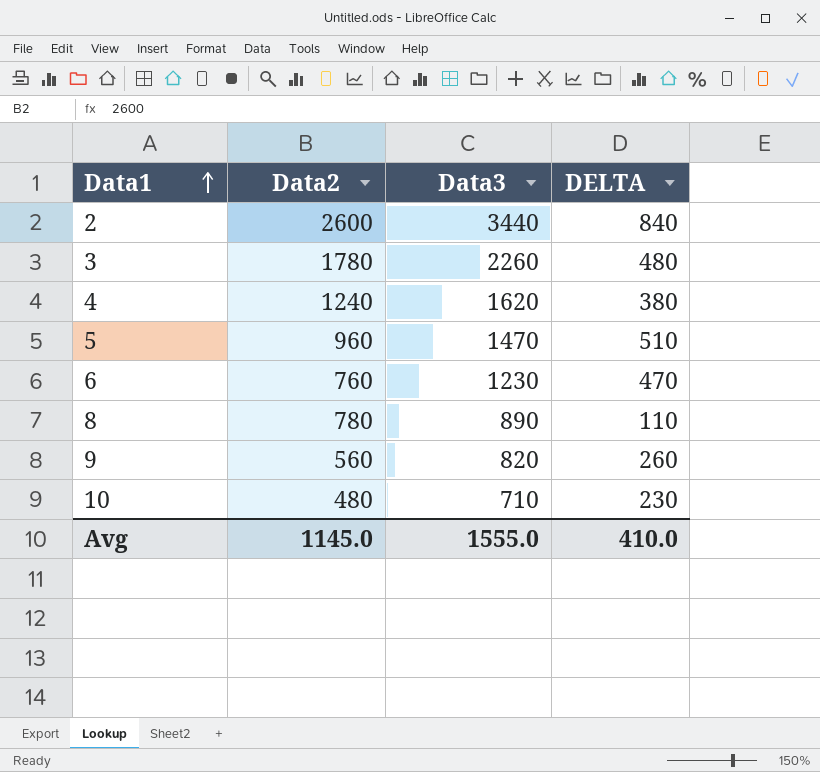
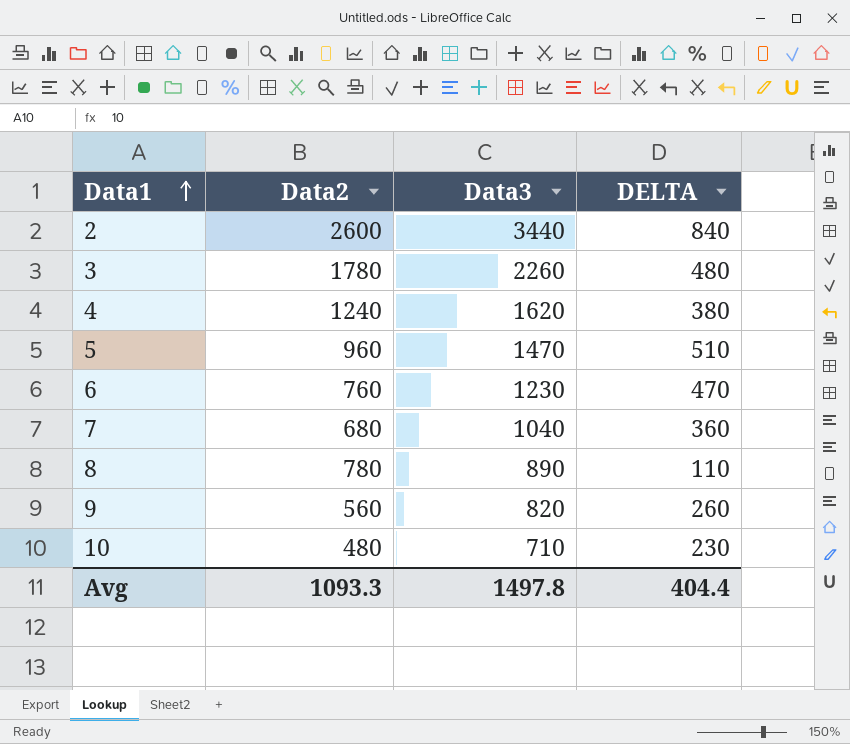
row 7: none -> 680 | 1040 | 360
Avg | Data2: 1145.0 -> 1093.3
Avg | Data3: 1555.0 -> 1497.8
Avg | DELTA: 410.0 -> 404.4

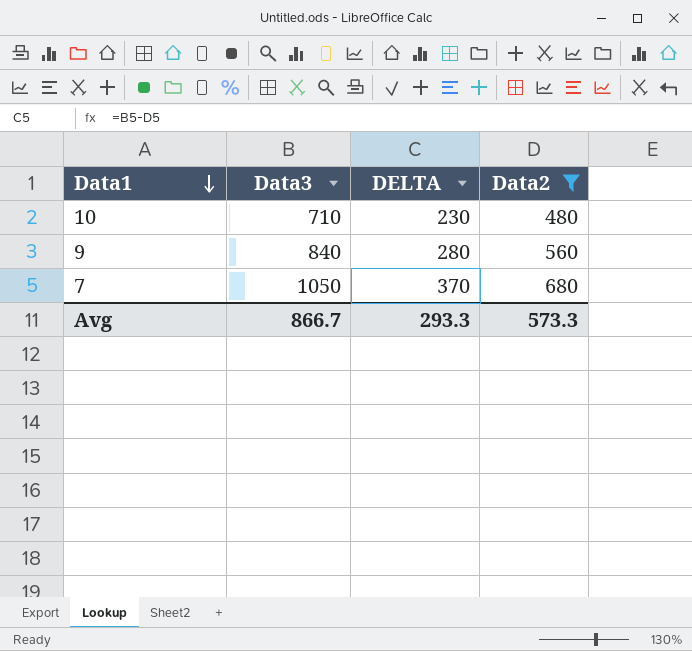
filter: none -> Data2 <= 680
row order: Data1 ascending -> Data1 descending
column Data2 | position: 2 -> 4
9 | Data3: 820 -> 840
9 | DELTA: 260 -> 280
7 | Data3: 1040 -> 1050
7 | DELTA: 360 -> 370
Avg | Data3: 1497.8 -> 866.7
Avg | DELTA: 404.4 -> 293.3
Avg | Data2: 1093.3 -> 573.3

